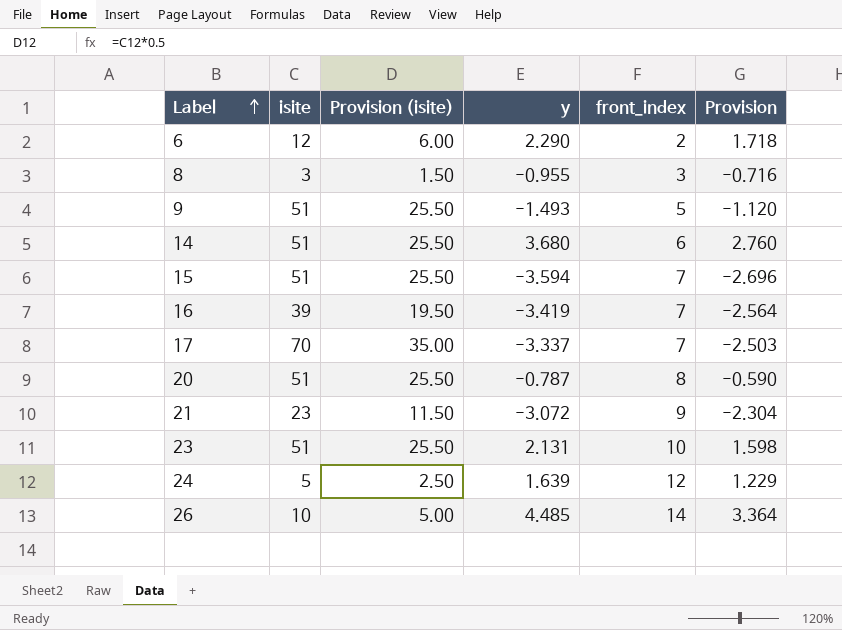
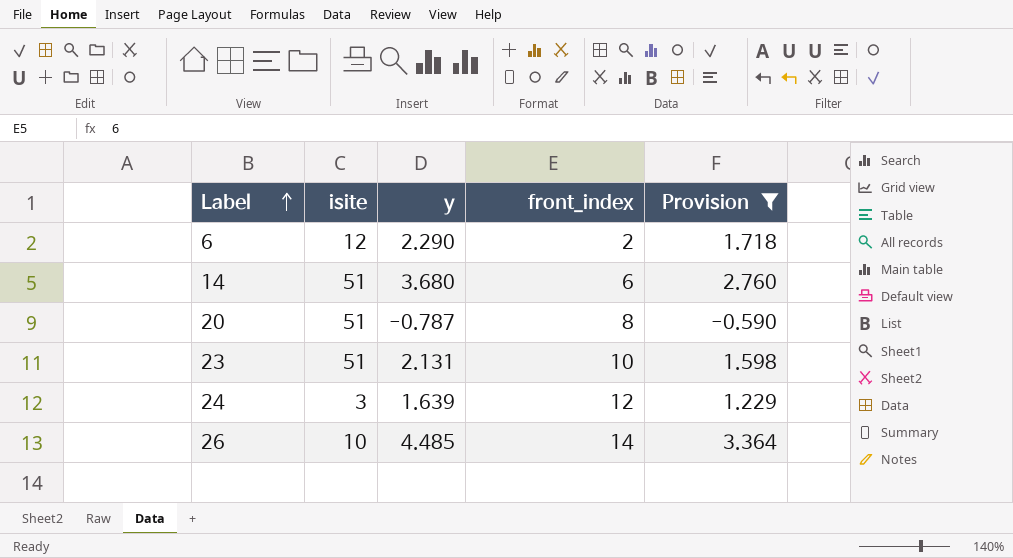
filter: none -> Provision >= -0.590
column Provision (isite) | formula: [isite] * 0.5 -> none
24 | isite: 5 -> 3

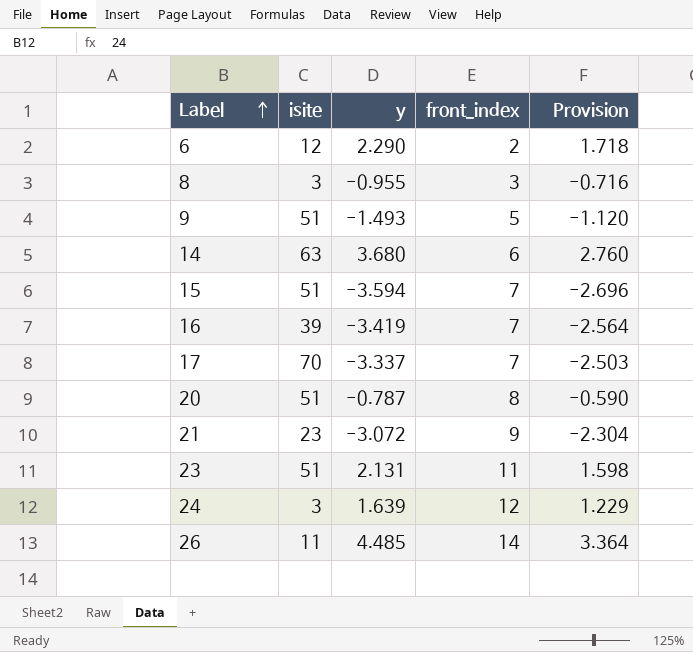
filter: Provision >= -0.590 -> none
14 | isite: 51 -> 63
23 | front_index: 10 -> 11
26 | isite: 10 -> 11

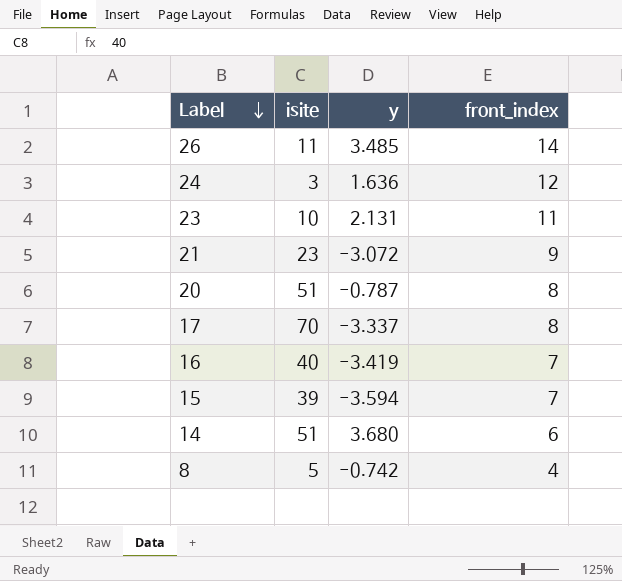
row order: Label ascending -> Label descending
column Provision | formula: [y] * 0.75 -> none
row 6: 12 | 2.290 | 2 | 1.718 -> none
row 9: 51 | -1.493 | 5 | -1.120 -> none
26 | y: 4.485 -> 3.485
24 | y: 1.639 -> 1.636
23 | isite: 51 -> 10
17 | front_index: 7 -> 8
16 | isite: 39 -> 40
15 | isite: 51 -> 39
14 | isite: 63 -> 51
8 | isite: 3 -> 5
8 | y: -0.955 -> -0.742
8 | front_index: 3 -> 4

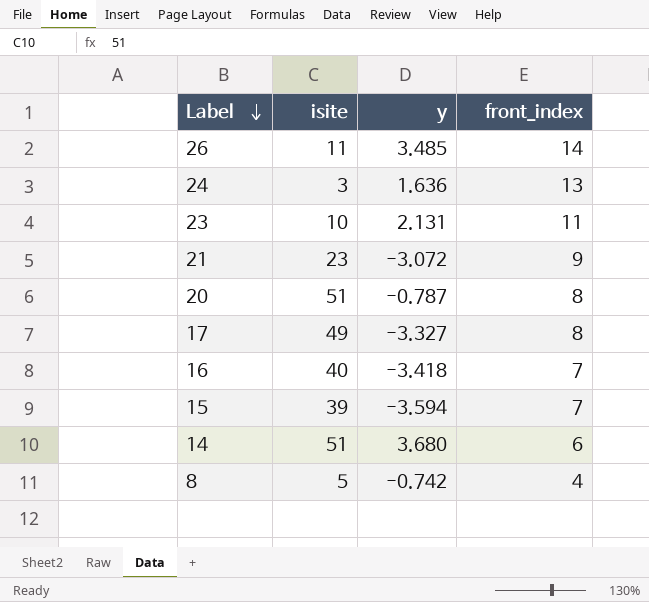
24 | front_index: 12 -> 13
17 | isite: 70 -> 49
17 | y: -3.337 -> -3.327
16 | y: -3.419 -> -3.418

